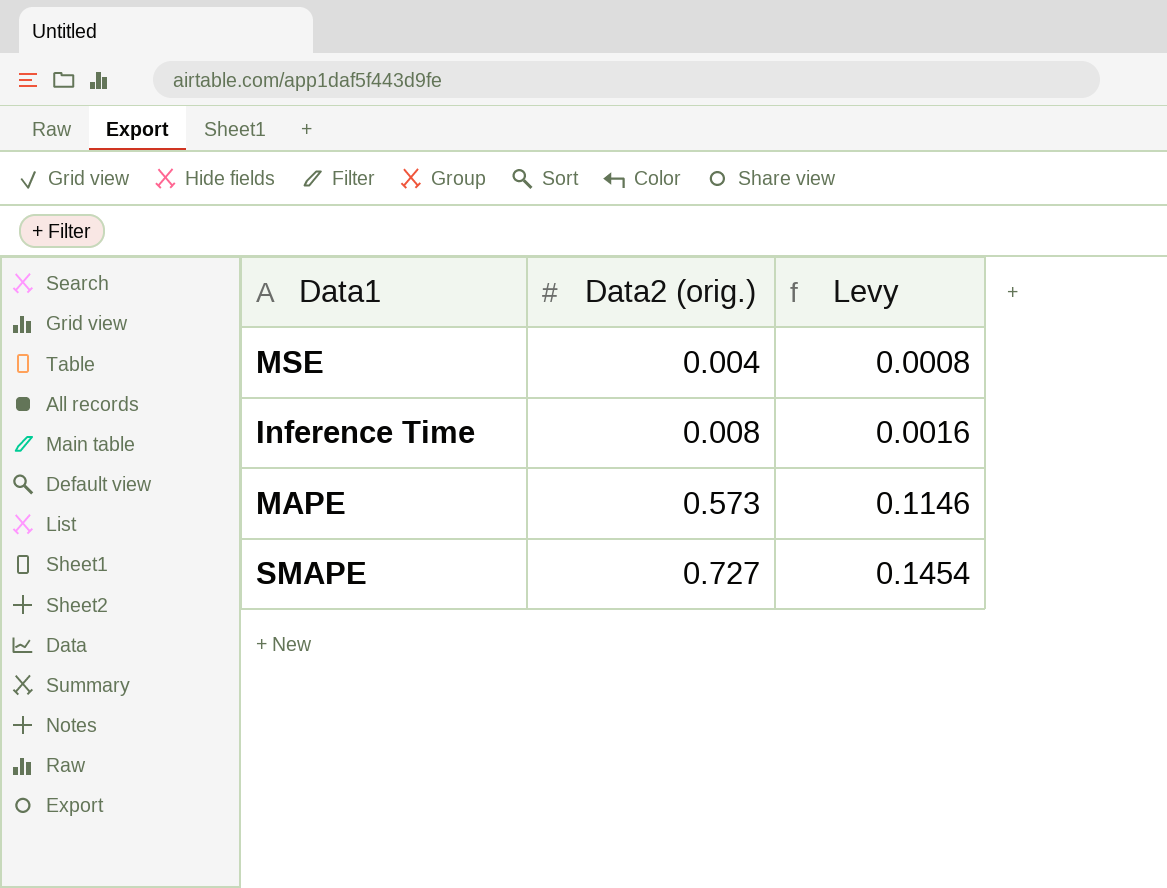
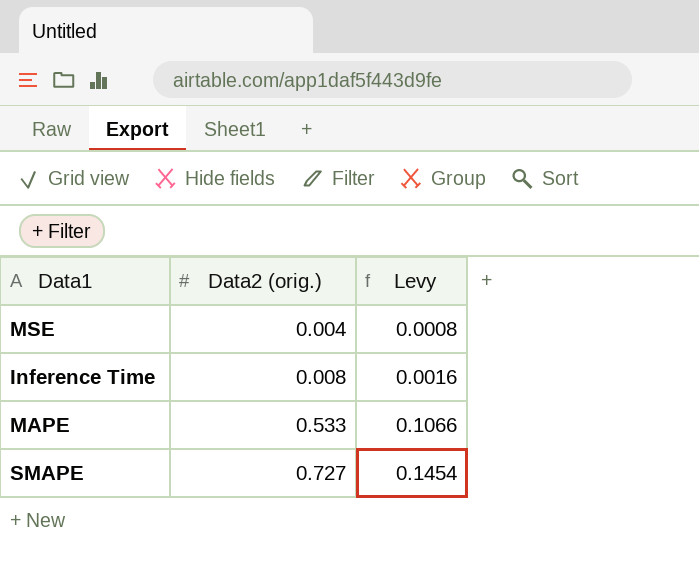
MAPE | Data2 (orig.): 0.573 -> 0.533
MAPE | Levy: 0.1146 -> 0.1066

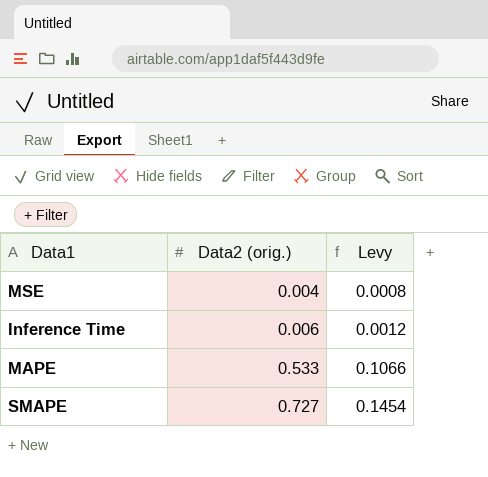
Inference Time | Data2 (orig.): 0.008 -> 0.006
Inference Time | Levy: 0.0016 -> 0.0012

